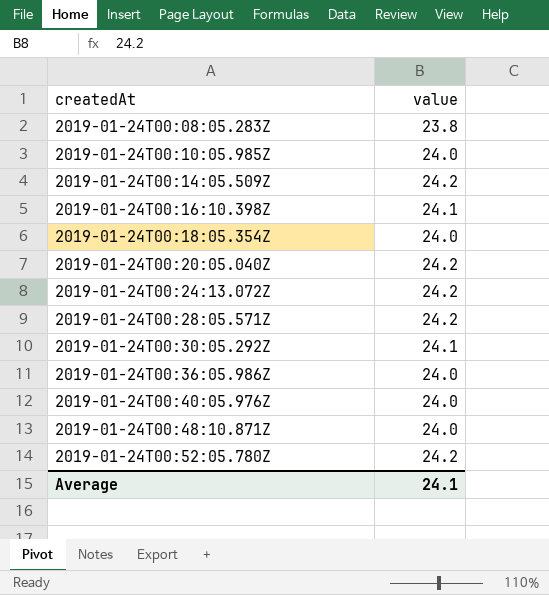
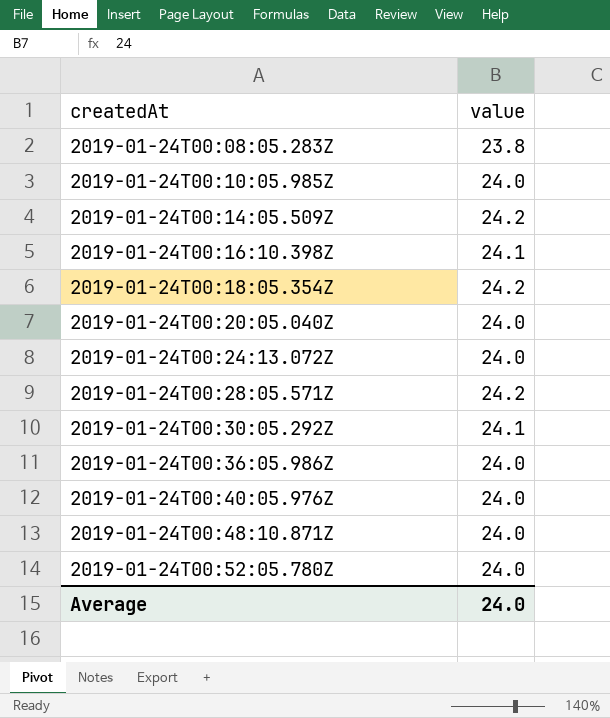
2019-01-24T00:18:05.354Z | value: 24.0 -> 24.2
2019-01-24T00:20:05.040Z | value: 24.2 -> 24.0
2019-01-24T00:24:13.072Z | value: 24.2 -> 24.0
2019-01-24T00:52:05.780Z | value: 24.2 -> 24.0
Average | value: 24.1 -> 24.0

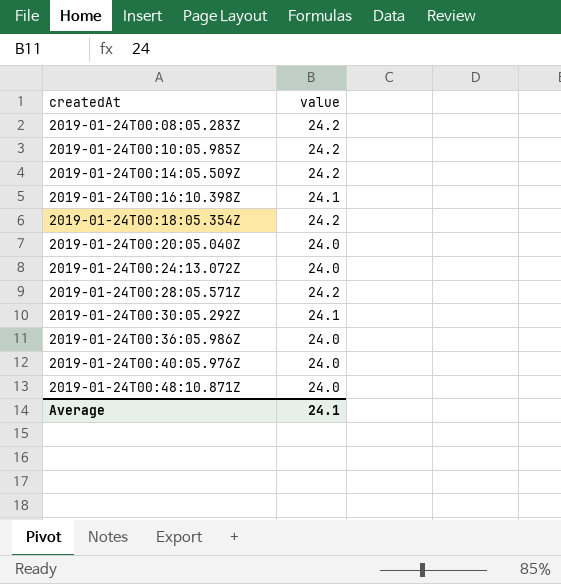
row 2019-01-24T00:52:05.780Z: 24.0 -> none
2019-01-24T00:08:05.283Z | value: 23.8 -> 24.2
2019-01-24T00:10:05.985Z | value: 24.0 -> 24.2
Average | value: 24.0 -> 24.1

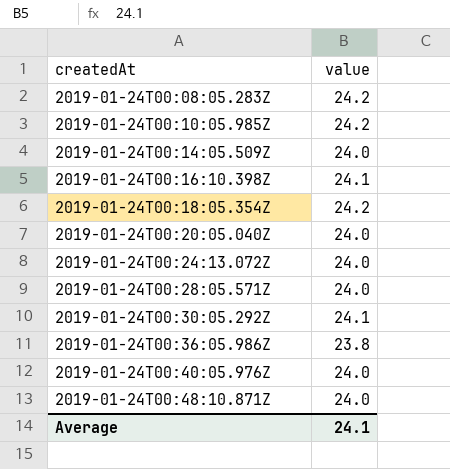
2019-01-24T00:14:05.509Z | value: 24.2 -> 24.0
2019-01-24T00:28:05.571Z | value: 24.2 -> 24.0
2019-01-24T00:36:05.986Z | value: 24.0 -> 23.8

